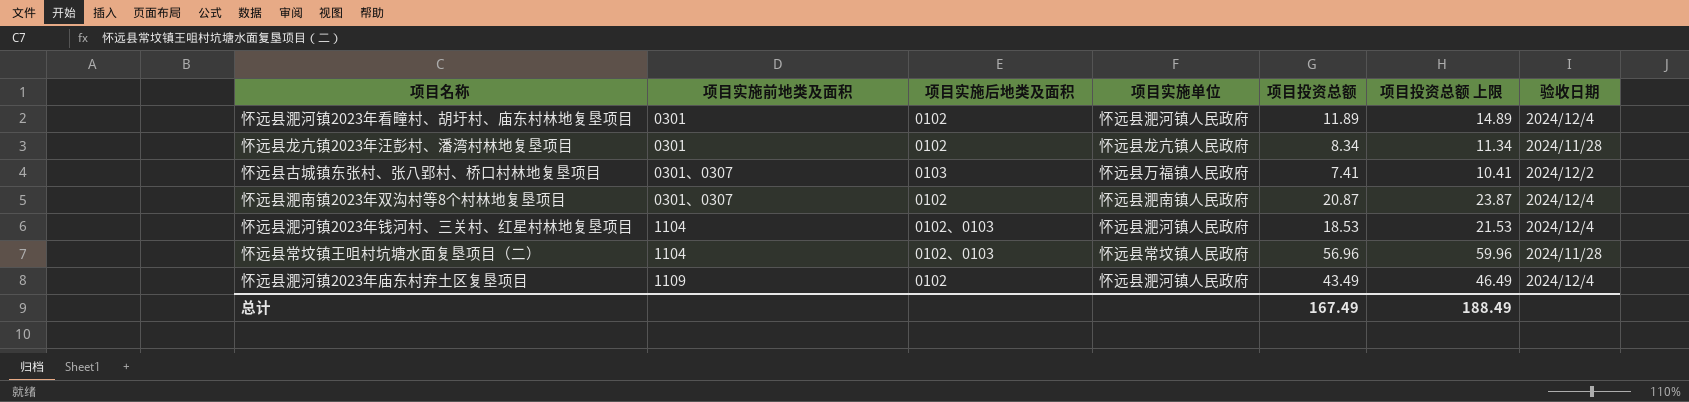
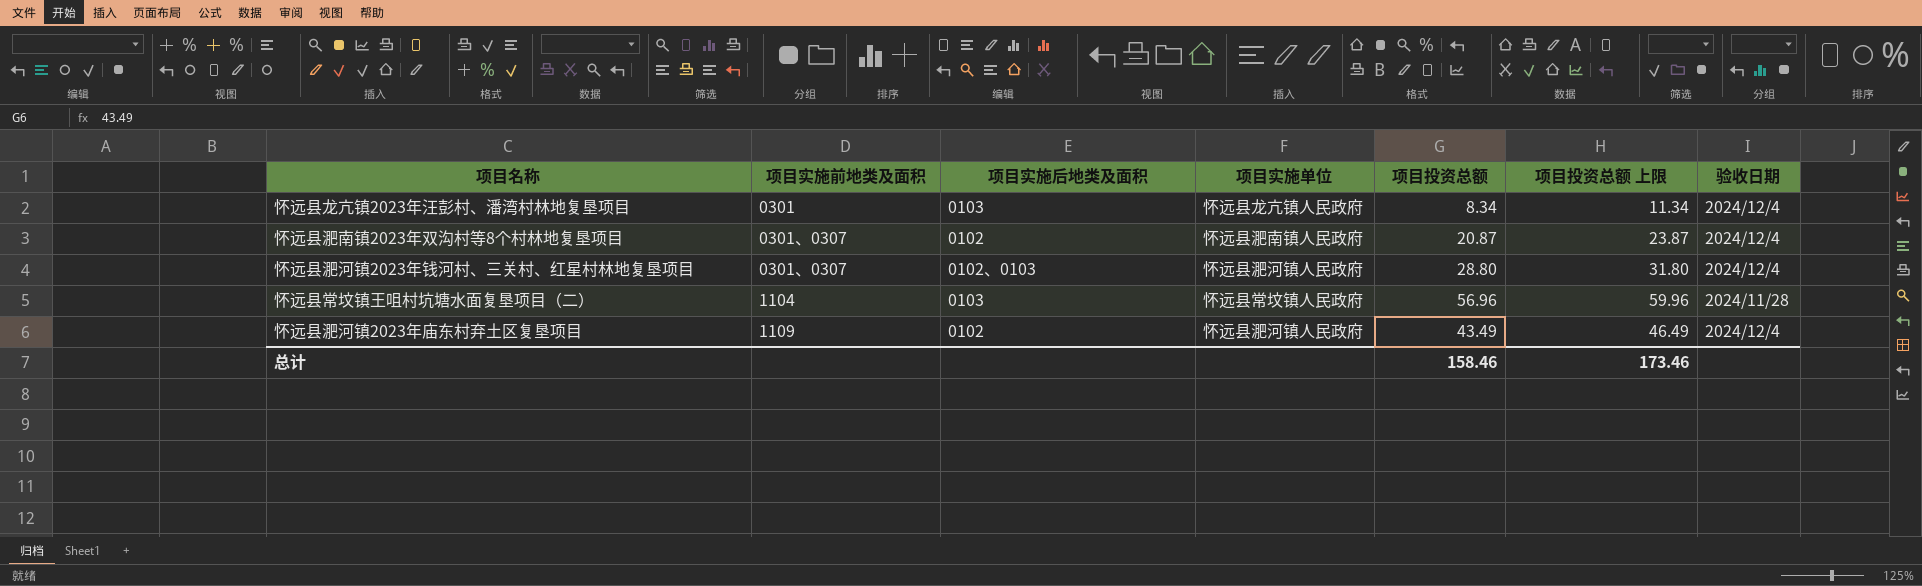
row 怀远县淝河镇2023年看疃村、胡圩村、庙东村林地复垦项目: 0301 | 0102 | 怀远县淝河镇人民政府 | 11.89 | 14.89 | 2024/12/4 -> none
row 怀远县古城镇东张村、张八郢村、桥口村林地复垦项目: 0301、0307 | 0103 | 怀远县万福镇人民政府 | 7.41 | 10.41 | 2024/12/2 -> none
怀远县龙亢镇2023年汪彭村、潘湾村林地复垦项目 | 项目实施后地类及面积: 0102 -> 0103
怀远县龙亢镇2023年汪彭村、潘湾村林地复垦项目 | 验收日期: 2024/11/28 -> 2024/12/4
怀远县淝河镇2023年钱河村、三关村、红星村林地复垦项目 | 项目实施前地类及面积: 1104 -> 0301、0307
怀远县淝河镇2023年钱河村、三关村、红星村林地复垦项目 | 项目投资总额: 18.53 -> 28.80
怀远县淝河镇2023年钱河村、三关村、红星村林地复垦项目 | 项目投资总额 上限: 21.53 -> 31.80
怀远县常坟镇王咀村坑塘水面复垦项目（二） | 项目实施后地类及面积: 0102、0103 -> 0103
总计 | 项目投资总额: 167.49 -> 158.46
总计 | 项目投资总额 上限: 188.49 -> 173.46

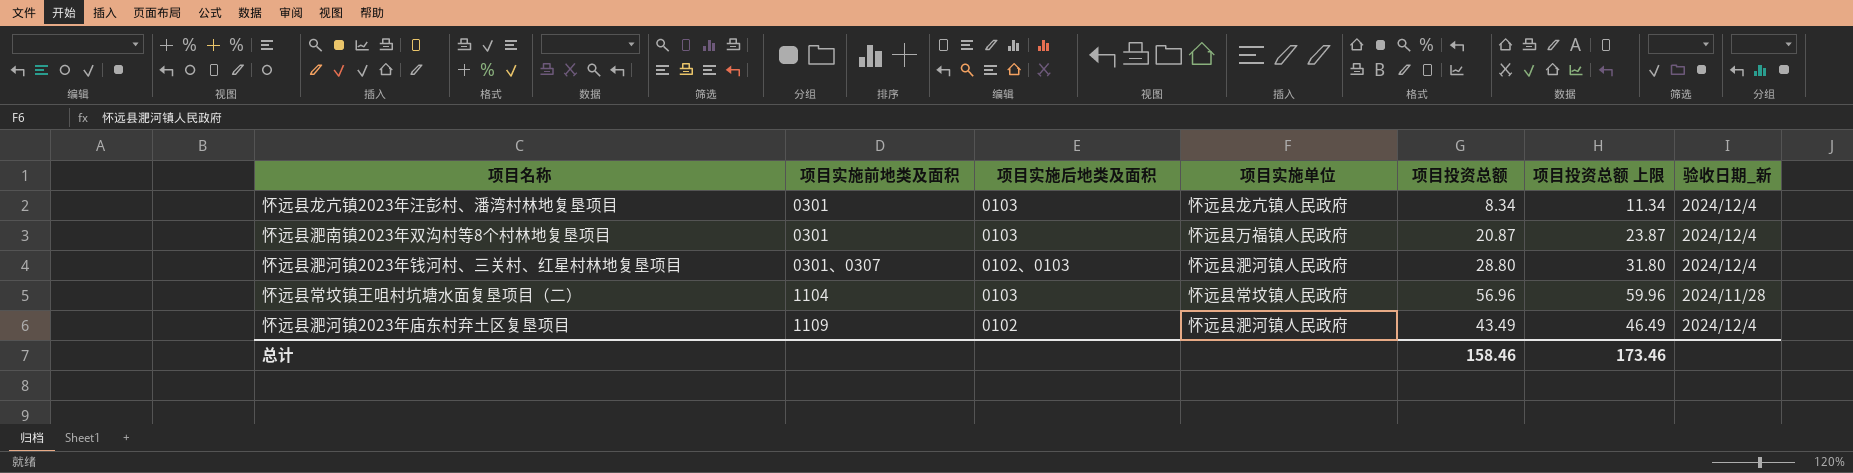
column name: 验收日期 -> 验收日期_新
怀远县淝南镇2023年双沟村等8个村林地复垦项目 | 项目实施前地类及面积: 0301、0307 -> 0301
怀远县淝南镇2023年双沟村等8个村林地复垦项目 | 项目实施后地类及面积: 0102 -> 0103
怀远县淝南镇2023年双沟村等8个村林地复垦项目 | 项目实施单位: 怀远县淝南镇人民政府 -> 怀远县万福镇人民政府

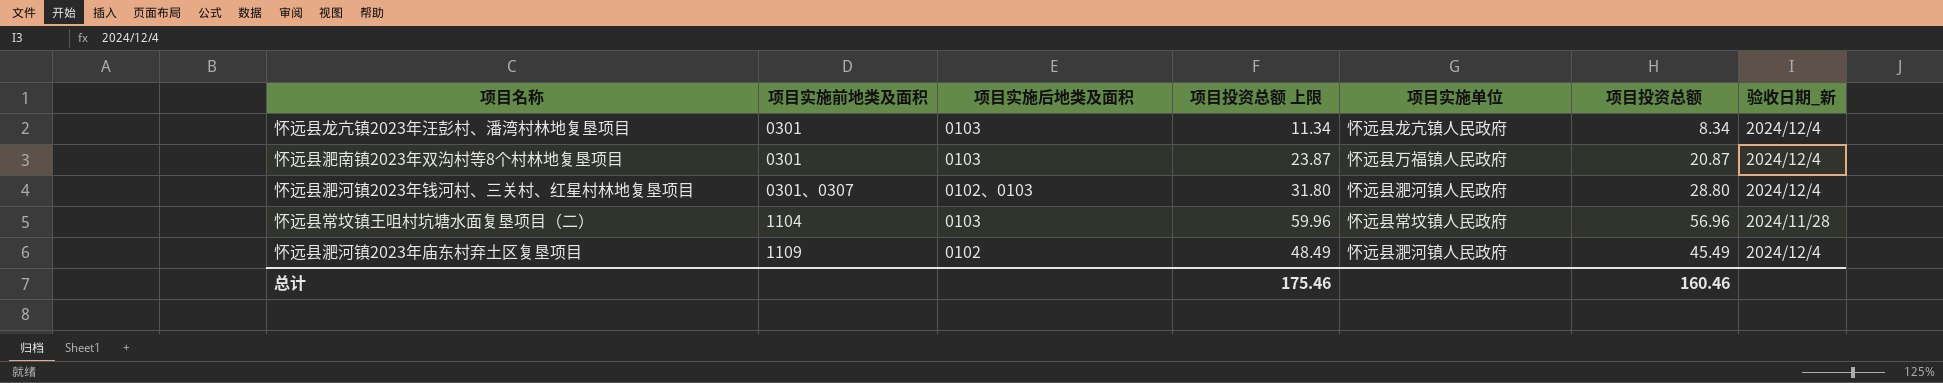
column 项目投资总额 上限 | position: 6 -> 4
怀远县淝河镇2023年庙东村弃土区复垦项目 | 项目投资总额 上限: 46.49 -> 48.49
怀远县淝河镇2023年庙东村弃土区复垦项目 | 项目投资总额: 43.49 -> 45.49
总计 | 项目投资总额 上限: 173.46 -> 175.46
总计 | 项目投资总额: 158.46 -> 160.46

